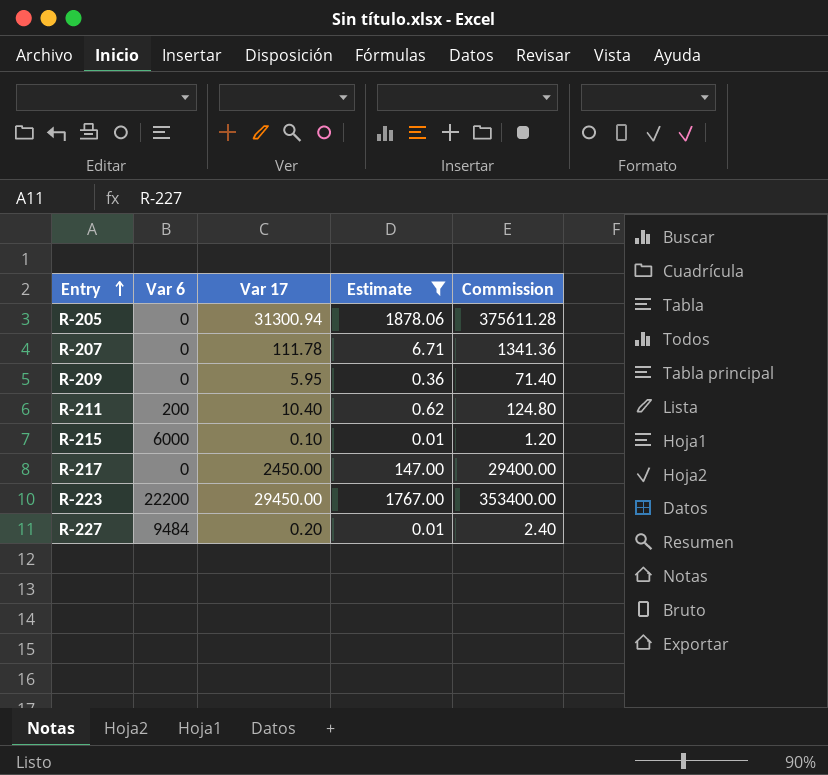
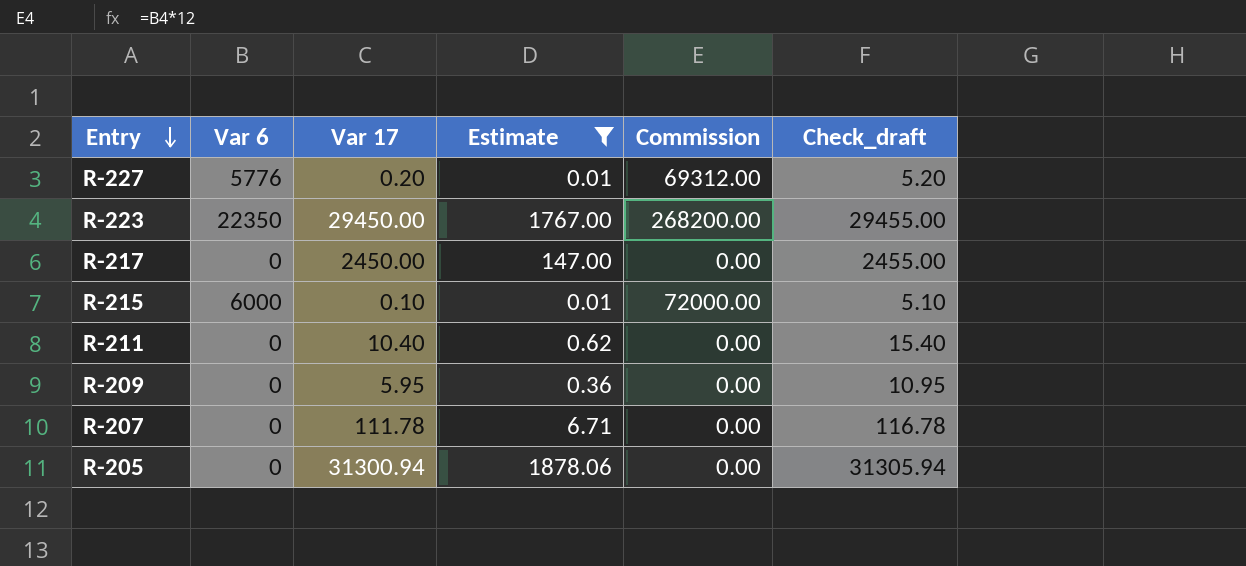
row order: Entry ascending -> Entry descending
column Commission | formula: [Var 17] * 12 -> [Var 6] * 12
column Check_draft | formula: none -> [Var 17] + 5
R-227 | Var 6: 9484 -> 5776
R-223 | Var 6: 22200 -> 22350
R-211 | Var 6: 200 -> 0

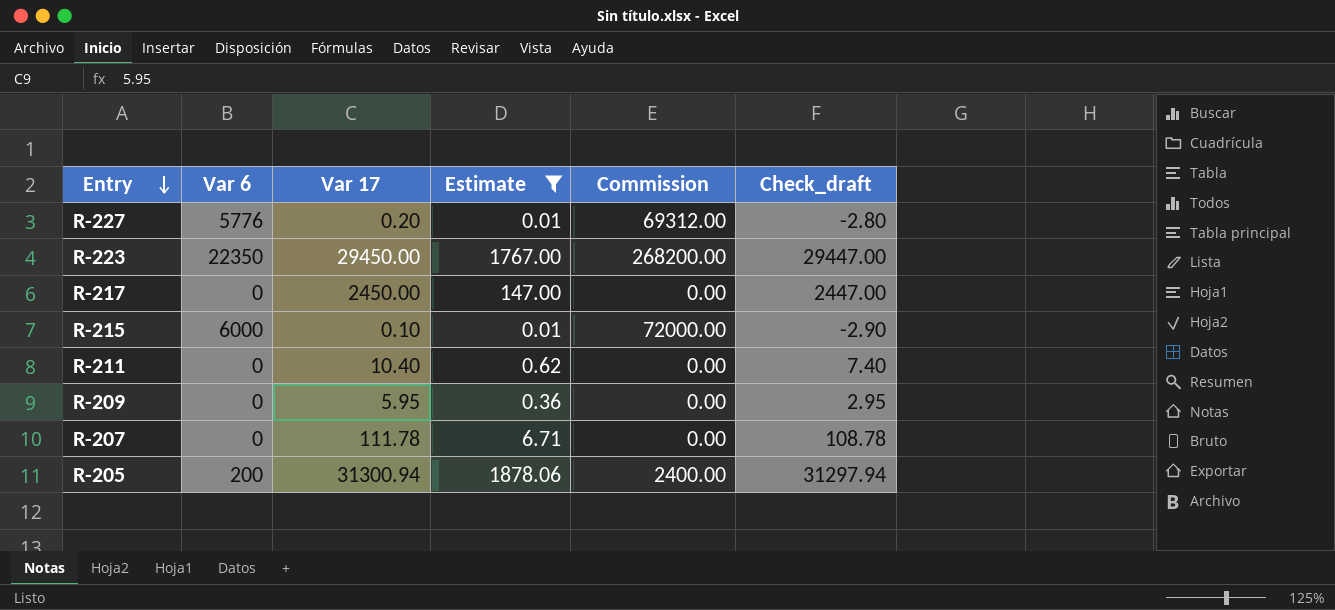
column Check_draft | formula: [Var 17] + 5 -> [Var 17] - 3
R-205 | Var 6: 0 -> 200
R-205 | Commission: 0.00 -> 2400.00

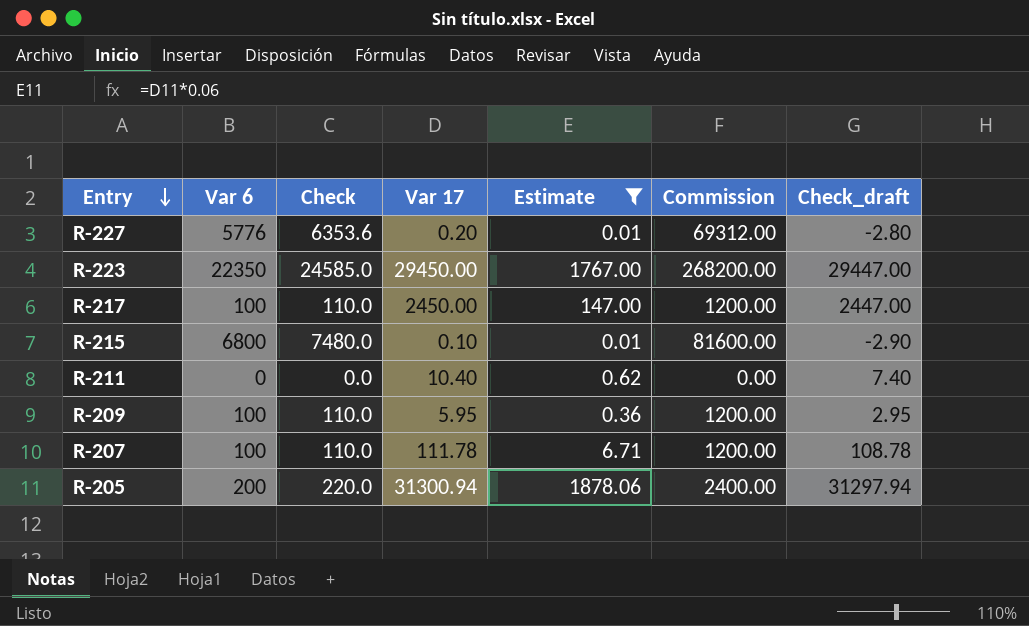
column Check | formula: none -> [Var 6] * 1.1
R-217 | Var 6: 0 -> 100
R-217 | Commission: 0.00 -> 1200.00
R-215 | Var 6: 6000 -> 6800
R-215 | Commission: 72000.00 -> 81600.00
R-209 | Var 6: 0 -> 100
R-209 | Commission: 0.00 -> 1200.00
R-207 | Var 6: 0 -> 100
R-207 | Commission: 0.00 -> 1200.00

